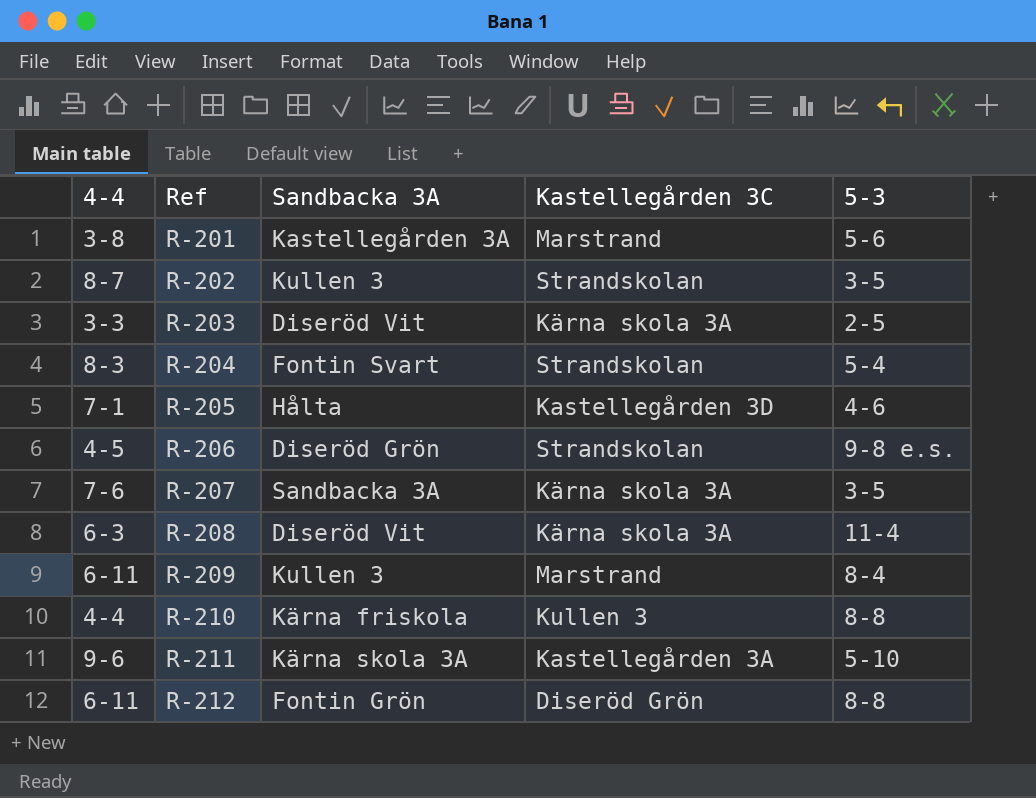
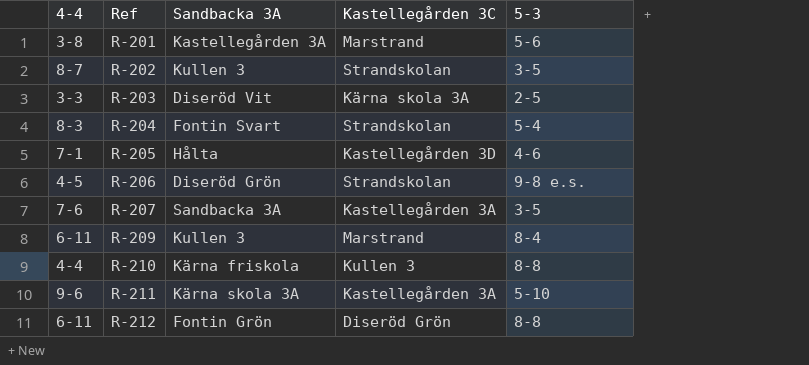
row R-208: 6-3 | Diseröd Vit | Kärna skola 3A | 11-4 -> none
R-207 | Kastellegården 3C: Kärna skola 3A -> Kastellegården 3A

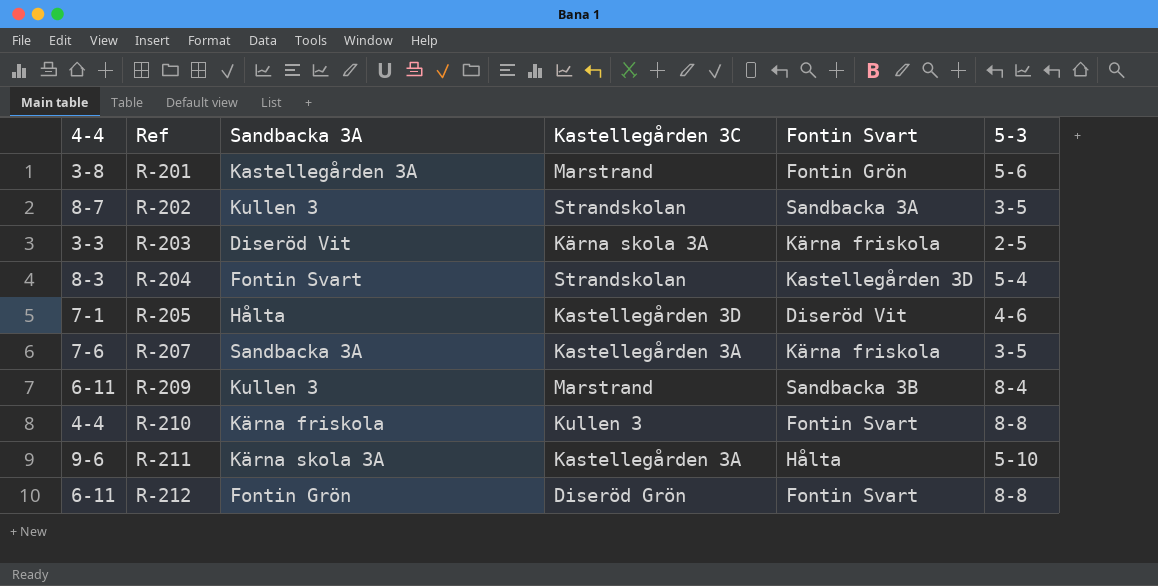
column Fontin Svart | position: none -> 5
row R-206: 4-5 | Diseröd Grön | Strandskolan | 9-8 e.s. -> none

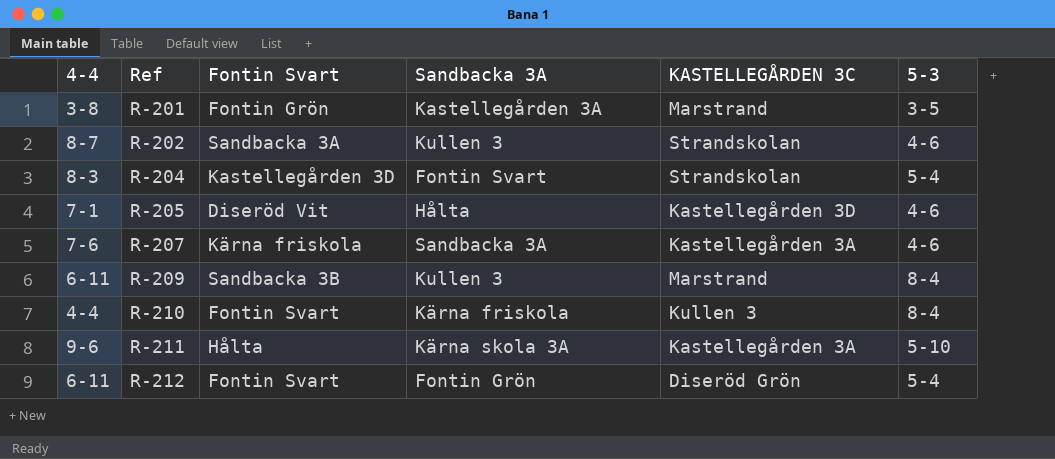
column Fontin Svart | position: 5 -> 3
column name: Kastellegården 3C -> KASTELLEGÅRDEN 3C
row R-203: 3-3 | Diseröd Vit | Kärna skola 3A | Kärna friskola | 2-5 -> none
R-201 | 5-3: 5-6 -> 3-5
R-202 | 5-3: 3-5 -> 4-6
R-207 | 5-3: 3-5 -> 4-6
R-210 | 5-3: 8-8 -> 8-4
R-212 | 5-3: 8-8 -> 5-4

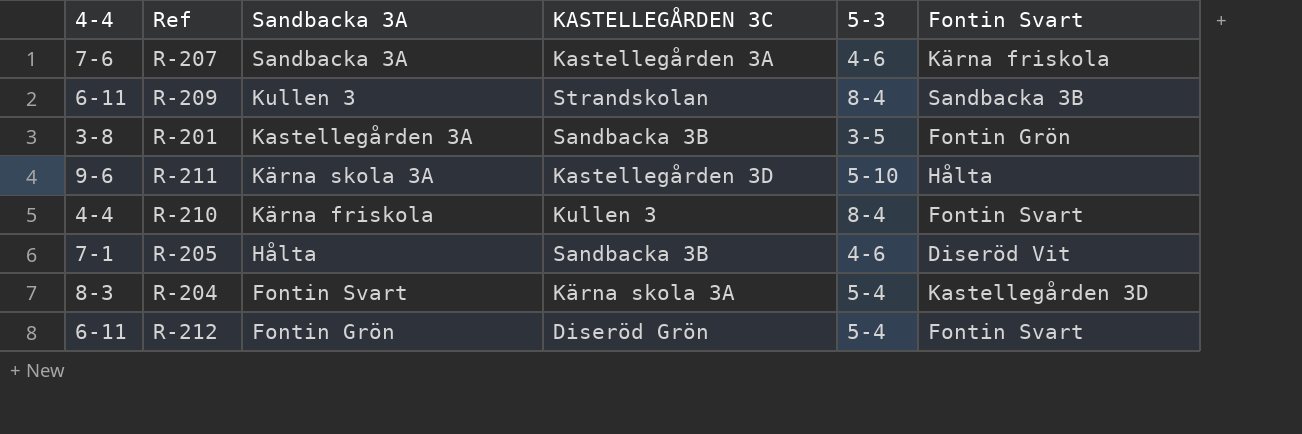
row order: Ref ascending -> Sandbacka 3A descending
column Fontin Svart | position: 3 -> 6
row R-202: 8-7 | Sandbacka 3A | Kullen 3 | Strandskolan | 4-6 -> none
R-209 | KASTELLEGÅRDEN 3C: Marstrand -> Strandskolan
R-201 | KASTELLEGÅRDEN 3C: Marstrand -> Sandbacka 3B
R-211 | KASTELLEGÅRDEN 3C: Kastellegården 3A -> Kastellegården 3D
R-205 | KASTELLEGÅRDEN 3C: Kastellegården 3D -> Sandbacka 3B
R-204 | KASTELLEGÅRDEN 3C: Strandskolan -> Kärna skola 3A

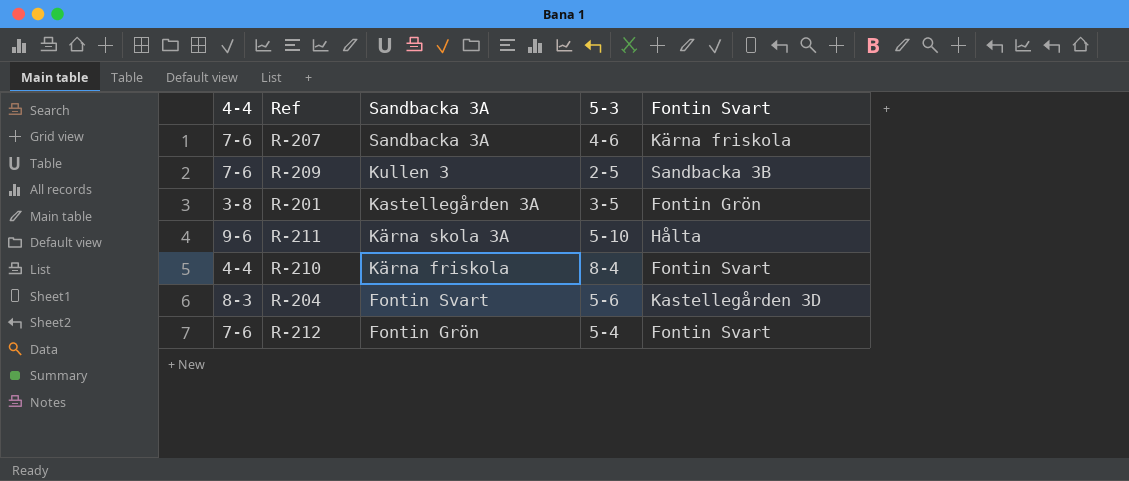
column KASTELLEGÅRDEN 3C | position: 4 -> none
row R-205: 7-1 | Hålta | Sandbacka 3B | 4-6 | Diseröd Vit -> none
R-209 | 4-4: 6-11 -> 7-6
R-209 | 5-3: 8-4 -> 2-5
R-204 | 5-3: 5-4 -> 5-6
R-212 | 4-4: 6-11 -> 7-6

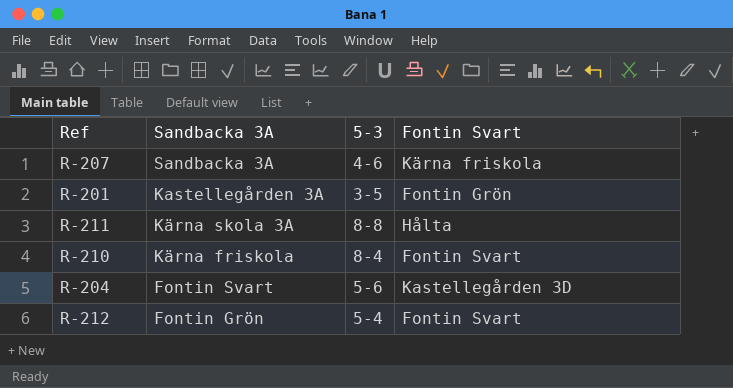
column 4-4 | position: 1 -> none
row R-209: 7-6 | Kullen 3 | 2-5 | Sandbacka 3B -> none
R-211 | 5-3: 5-10 -> 8-8

